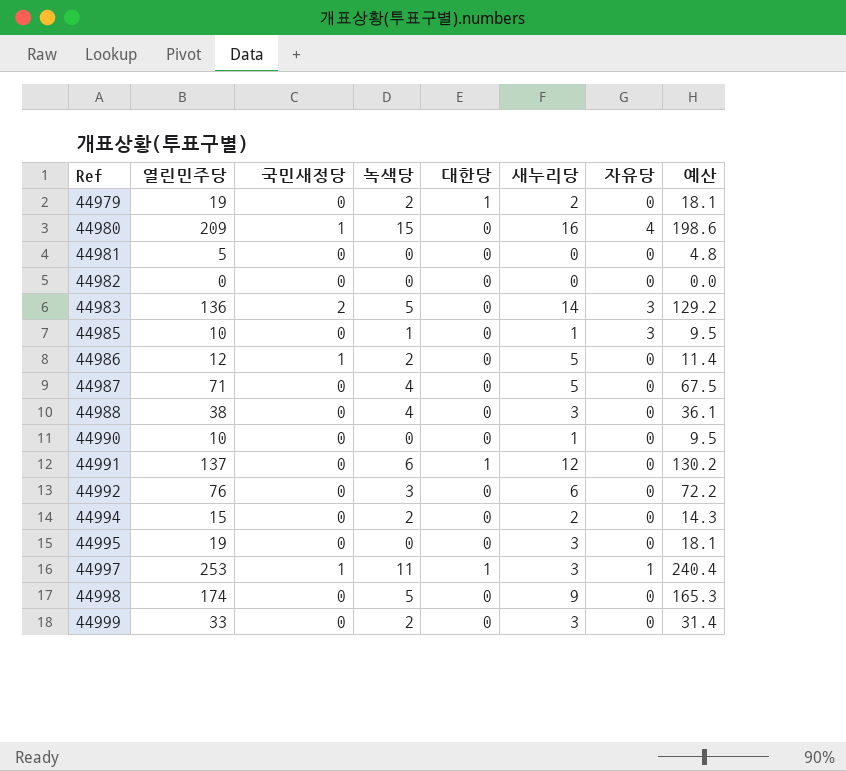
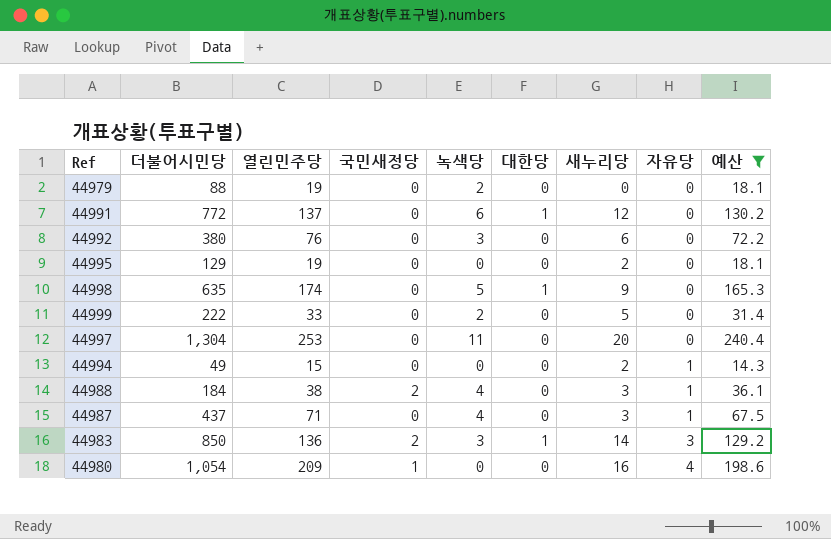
filter: none -> 예산 >= 14.3
row order: Ref ascending -> 자유당 ascending
column 더불어시민당 | position: none -> 2
44979 | 대한당: 1 -> 0
44979 | 새누리당: 2 -> 0
44995 | 새누리당: 3 -> 2
44998 | 대한당: 0 -> 1
44999 | 새누리당: 3 -> 5
44997 | 국민새정당: 1 -> 0
44997 | 대한당: 1 -> 0
44997 | 새누리당: 3 -> 20
44997 | 자유당: 1 -> 0
44994 | 녹색당: 2 -> 0
44994 | 자유당: 0 -> 1
44988 | 국민새정당: 0 -> 2
44988 | 자유당: 0 -> 1
44987 | 새누리당: 5 -> 3
44987 | 자유당: 0 -> 1
44983 | 녹색당: 5 -> 3
44983 | 대한당: 0 -> 1
44980 | 녹색당: 15 -> 0

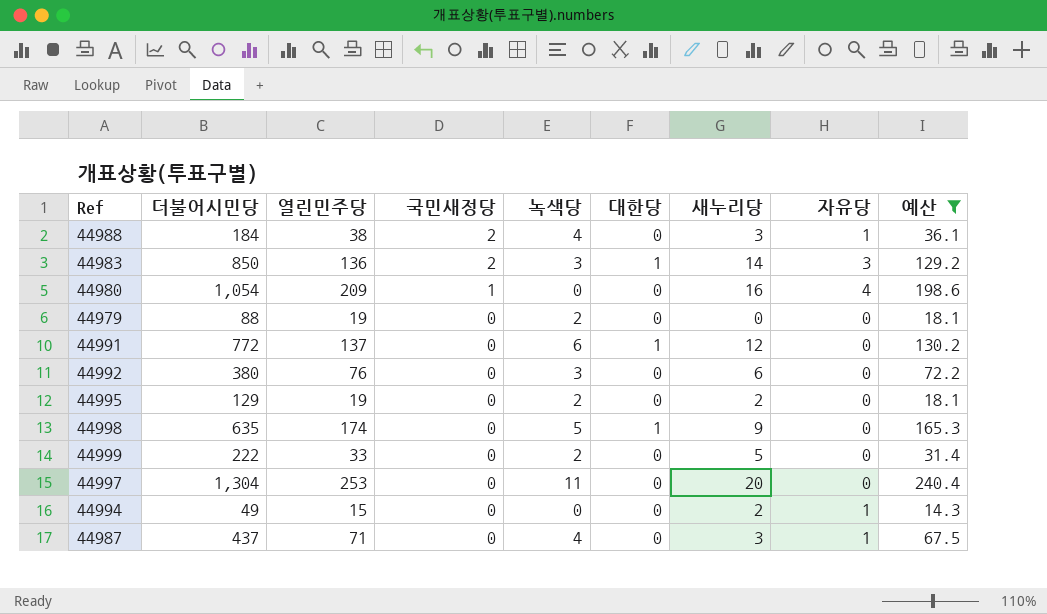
row order: 자유당 ascending -> 국민새정당 descending
44995 | 녹색당: 0 -> 2

